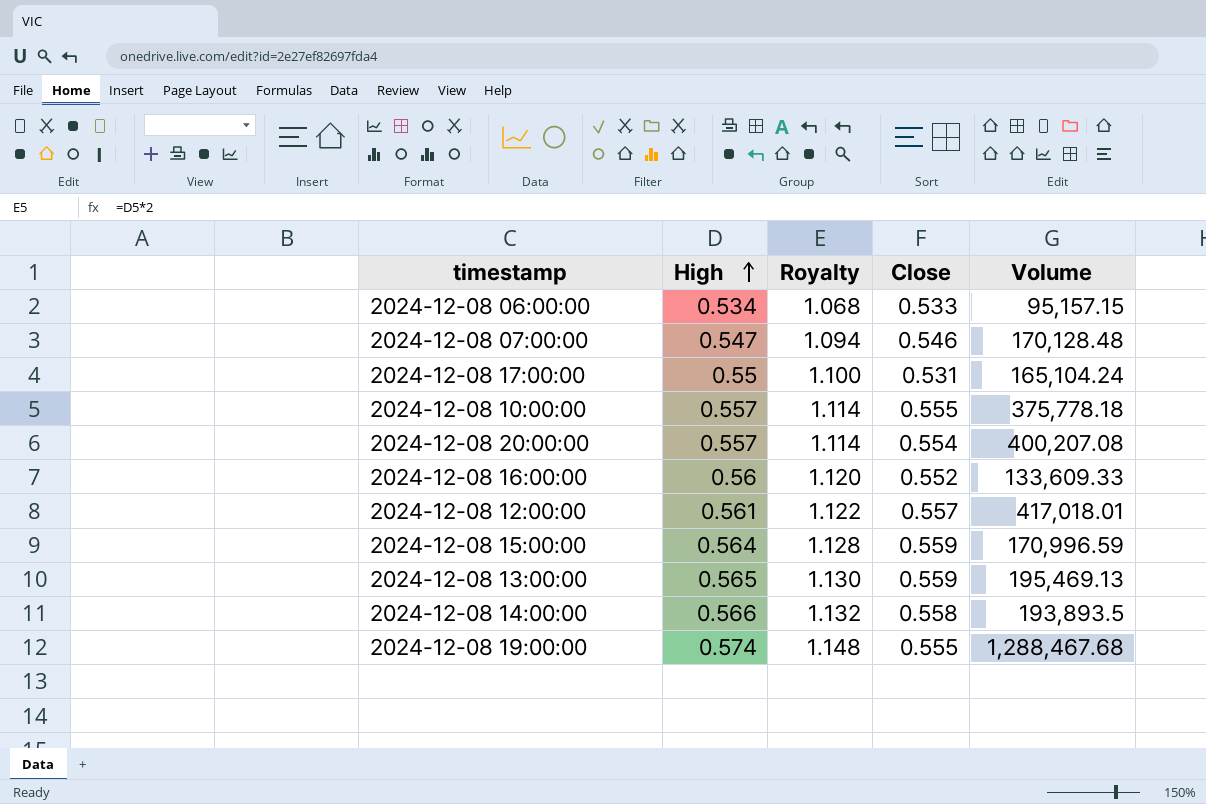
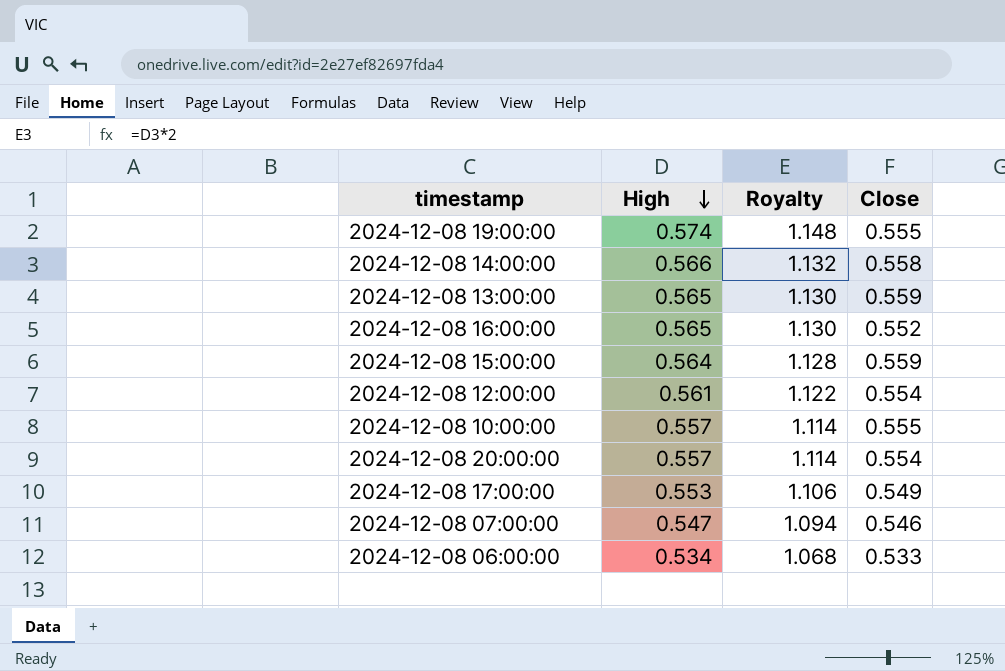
row order: High ascending -> High descending
column Volume | position: 5 -> none
2024-12-08 16:00:00 | High: 0.56 -> 0.565
2024-12-08 16:00:00 | Royalty: 1.120 -> 1.130
2024-12-08 12:00:00 | Close: 0.557 -> 0.554
2024-12-08 17:00:00 | High: 0.55 -> 0.553
2024-12-08 17:00:00 | Royalty: 1.100 -> 1.106
2024-12-08 17:00:00 | Close: 0.531 -> 0.549

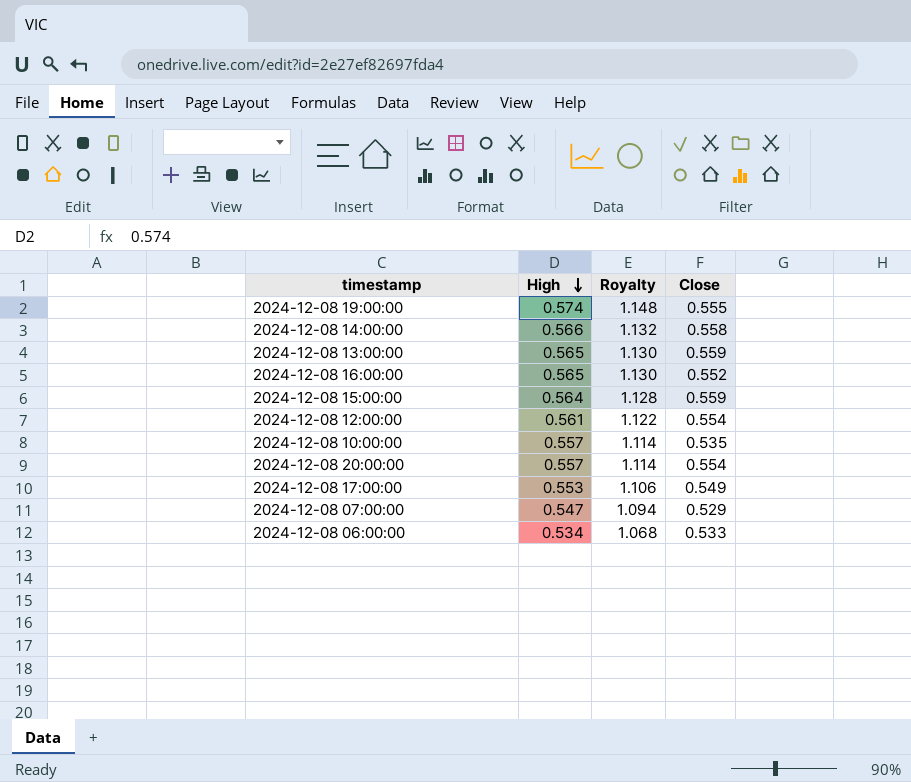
2024-12-08 10:00:00 | Close: 0.555 -> 0.535
2024-12-08 07:00:00 | Close: 0.546 -> 0.529

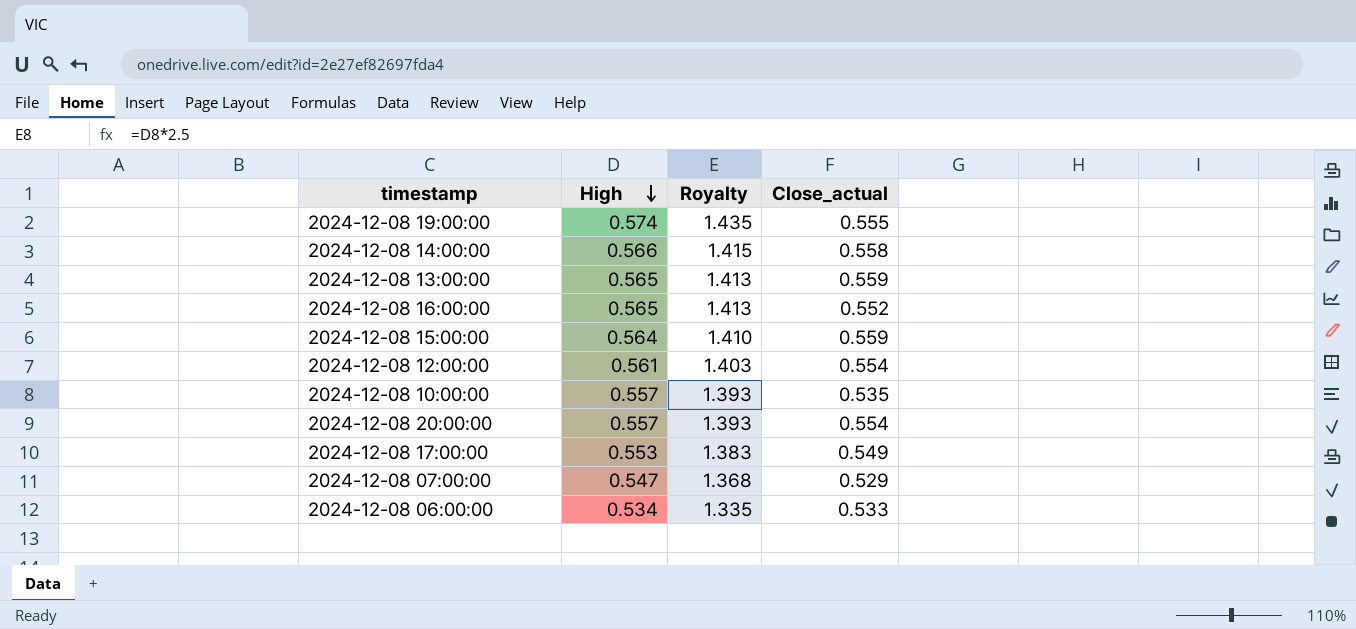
column Royalty | formula: [High] * 2 -> [High] * 2.5
column name: Close -> Close_actual

